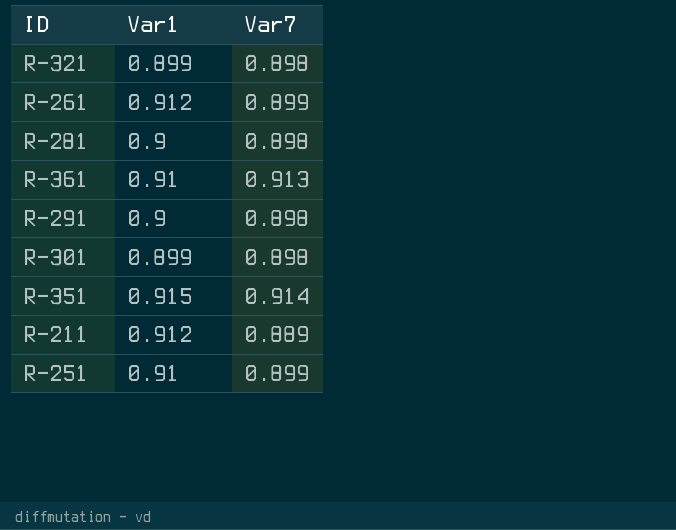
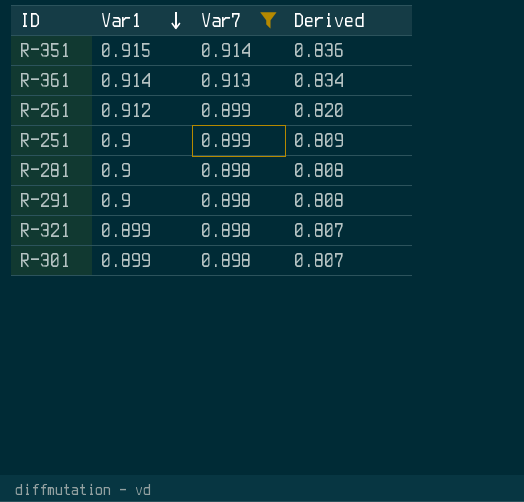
filter: none -> Var7 != 0.889
row order: none -> Var1 descending
column Derived | formula: none -> [Var1] * [Var7]
R-361 | Var1: 0.91 -> 0.914
R-251 | Var1: 0.91 -> 0.9

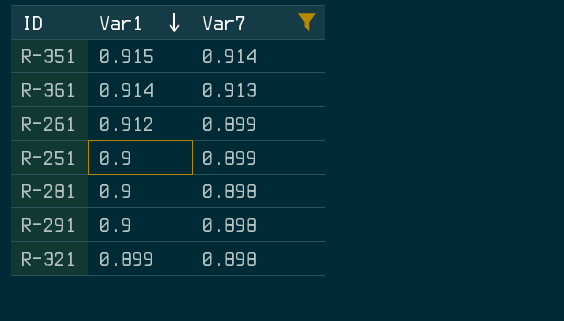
column Derived | formula: [Var1] * [Var7] -> none
row R-301: 0.899 | 0.898 | 0.807 -> none

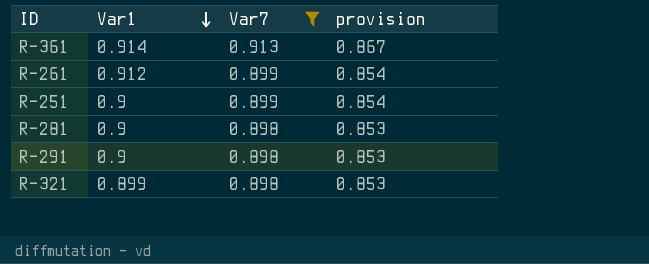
column provision | formula: none -> [Var7] * 0.95
row R-351: 0.915 | 0.914 -> none

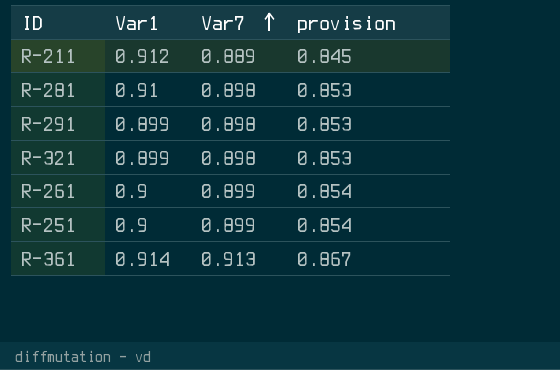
filter: Var7 != 0.889 -> none
row order: Var1 descending -> Var7 ascending
R-281 | Var1: 0.9 -> 0.91
R-291 | Var1: 0.9 -> 0.899
R-261 | Var1: 0.912 -> 0.9

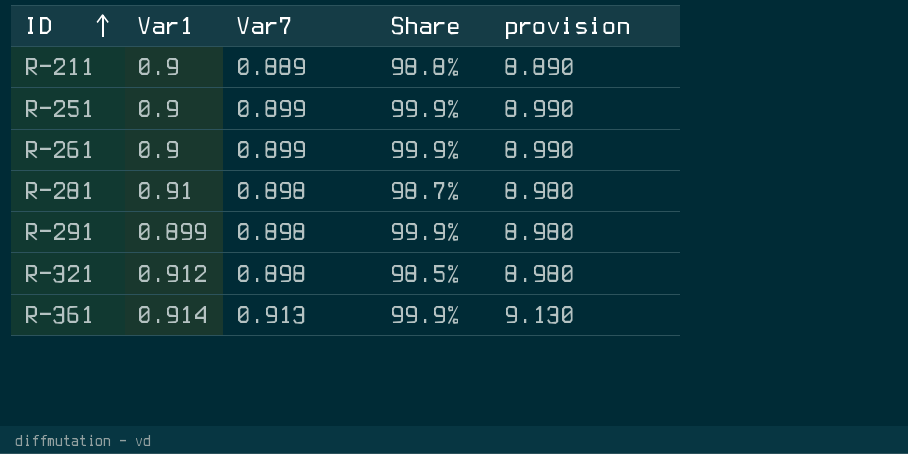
row order: Var7 ascending -> ID ascending
column Share | formula: none -> [Var7] / [Var1]
column provision | formula: [Var7] * 0.95 -> [Var7] * 10
R-211 | Var1: 0.912 -> 0.9
R-321 | Var1: 0.899 -> 0.912

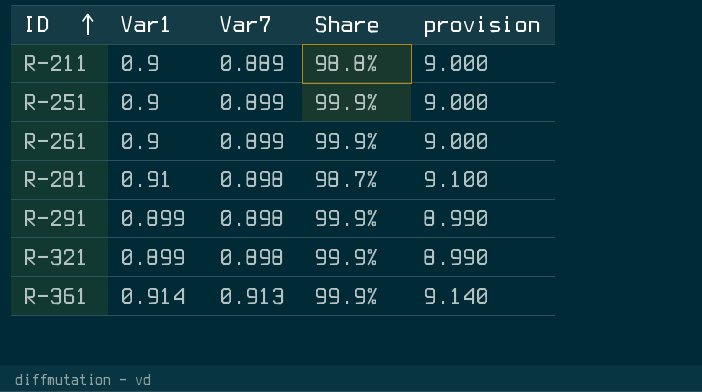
column provision | formula: [Var7] * 10 -> [Var1] * 10
R-321 | Var1: 0.912 -> 0.899
R-321 | Share: 98.5% -> 99.9%

